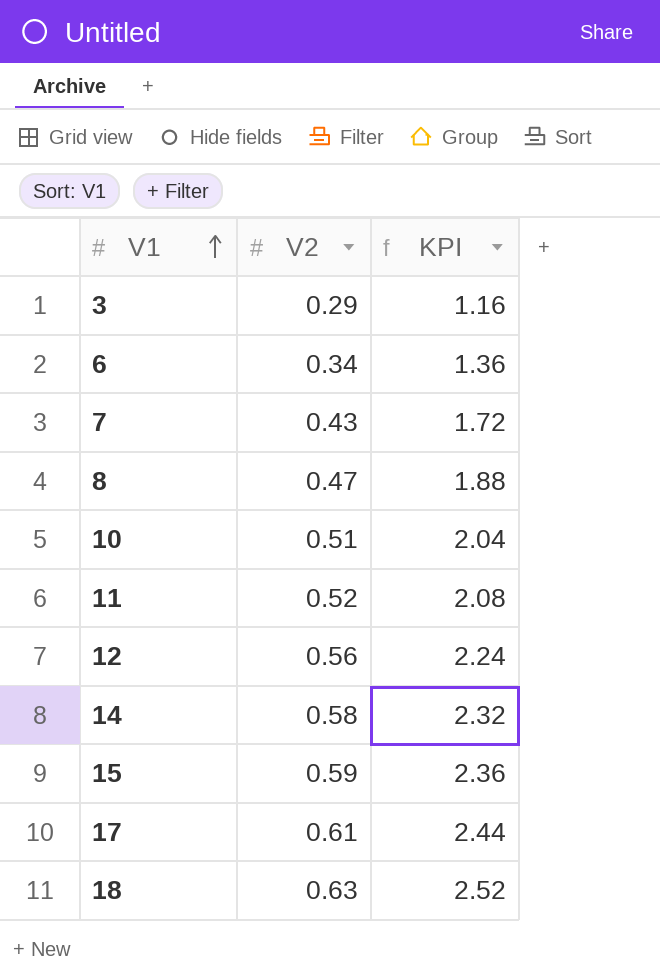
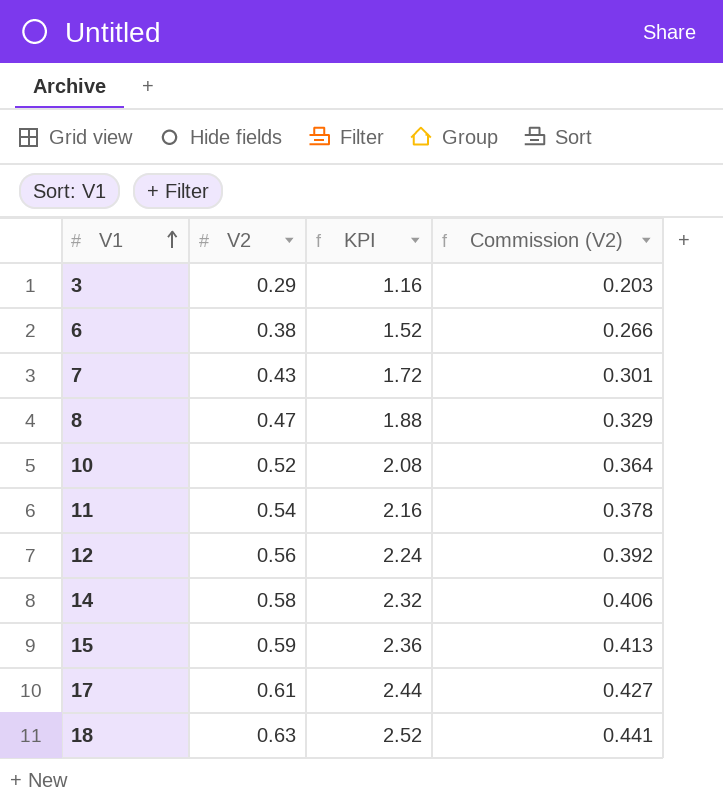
column Commission (V2) | formula: none -> [V2] * 0.7
6 | V2: 0.34 -> 0.38
6 | KPI: 1.36 -> 1.52
10 | V2: 0.51 -> 0.52
10 | KPI: 2.04 -> 2.08
11 | V2: 0.52 -> 0.54
11 | KPI: 2.08 -> 2.16

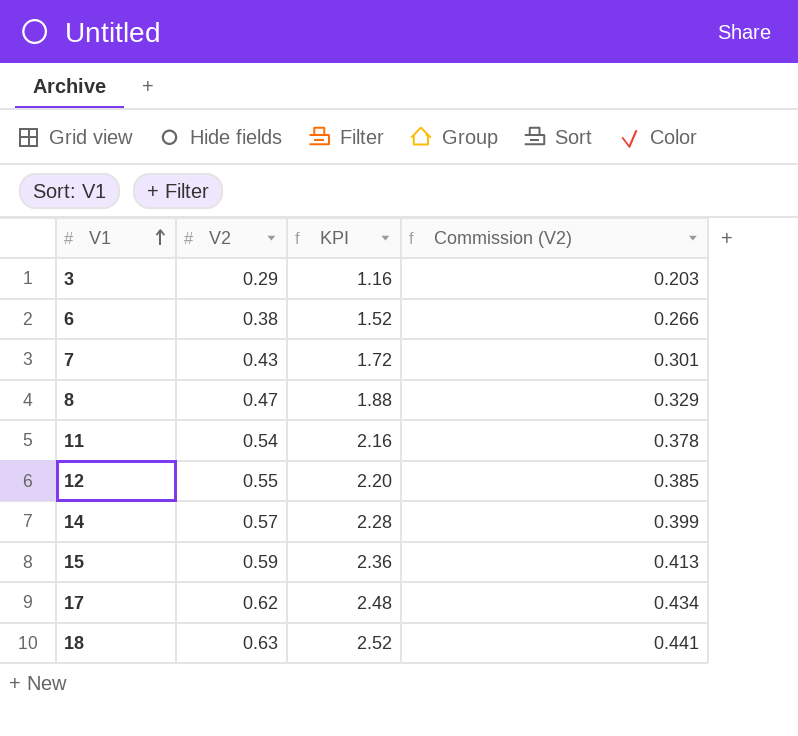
row 10: 0.52 | 2.08 | 0.364 -> none
12 | V2: 0.56 -> 0.55
12 | KPI: 2.24 -> 2.20
12 | Commission (V2): 0.392 -> 0.385
14 | V2: 0.58 -> 0.57
14 | KPI: 2.32 -> 2.28
14 | Commission (V2): 0.406 -> 0.399
17 | V2: 0.61 -> 0.62
17 | KPI: 2.44 -> 2.48
17 | Commission (V2): 0.427 -> 0.434

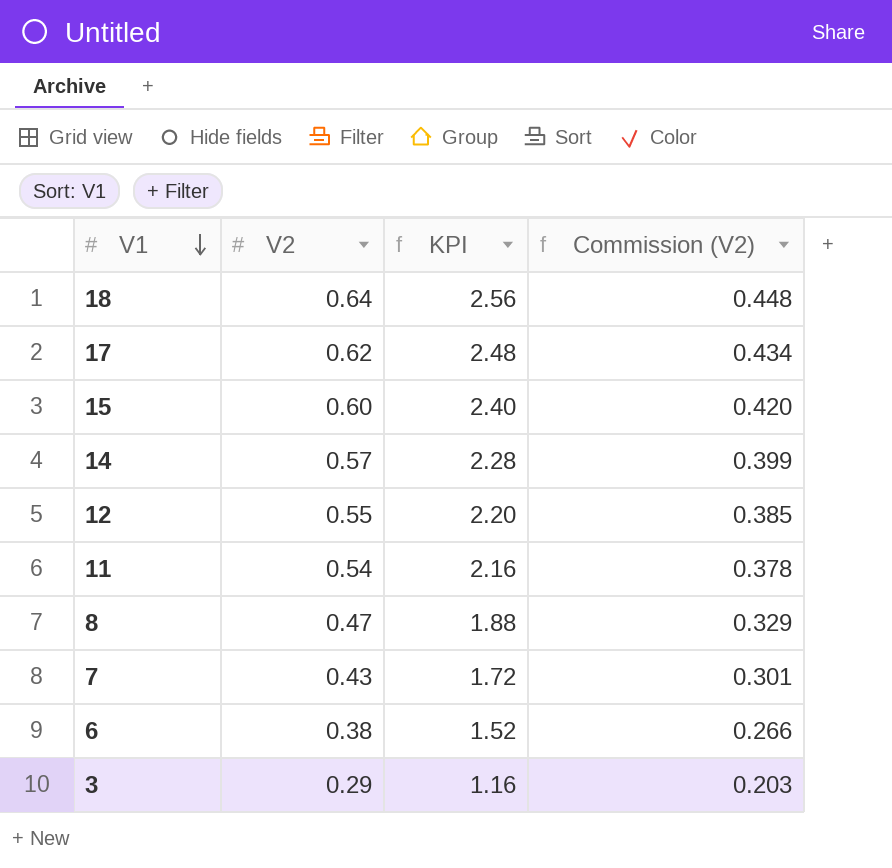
row order: V1 ascending -> V1 descending
18 | V2: 0.63 -> 0.64
18 | KPI: 2.52 -> 2.56
18 | Commission (V2): 0.441 -> 0.448
15 | V2: 0.59 -> 0.60
15 | KPI: 2.36 -> 2.40
15 | Commission (V2): 0.413 -> 0.420

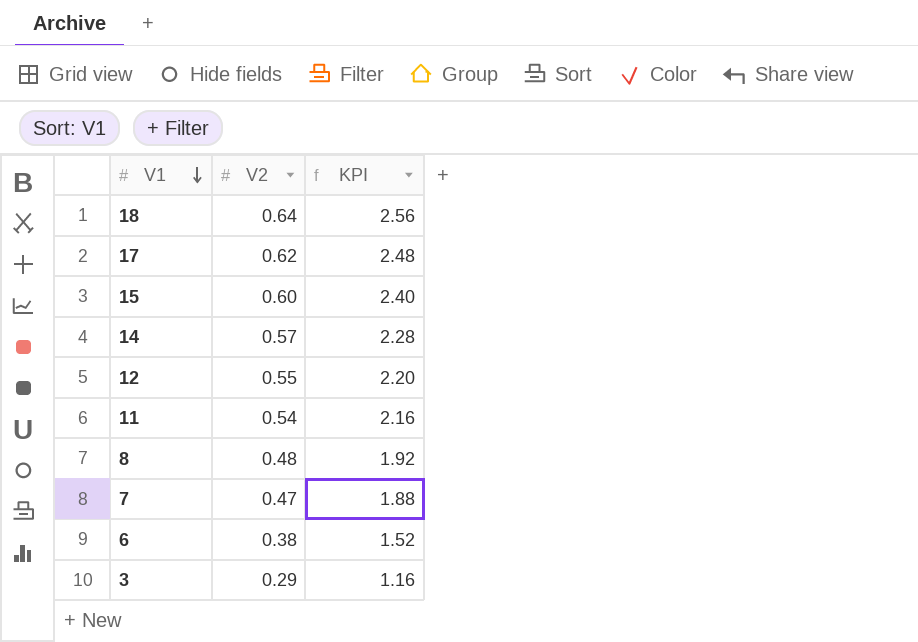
column Commission (V2) | formula: [V2] * 0.7 -> none
8 | V2: 0.47 -> 0.48
8 | KPI: 1.88 -> 1.92
7 | V2: 0.43 -> 0.47
7 | KPI: 1.72 -> 1.88

